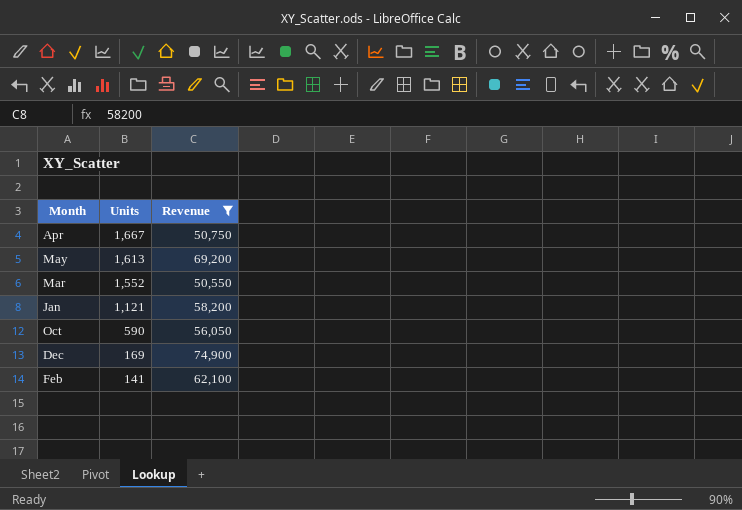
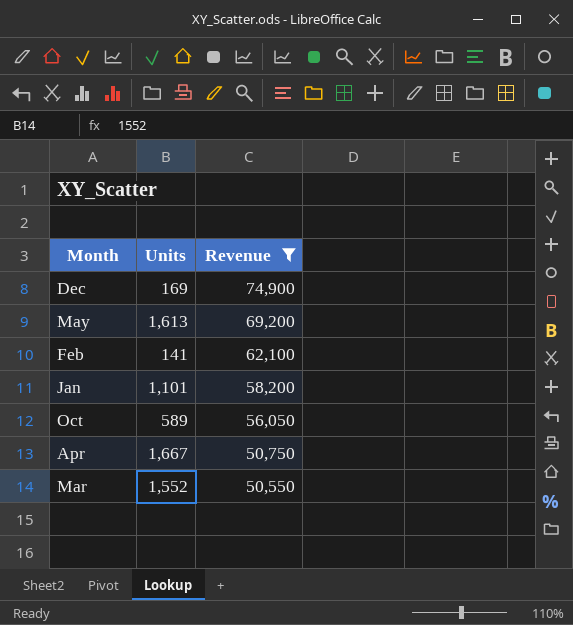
row order: Units descending -> Revenue descending
Jan | Units: 1,121 -> 1,101
Oct | Units: 590 -> 589

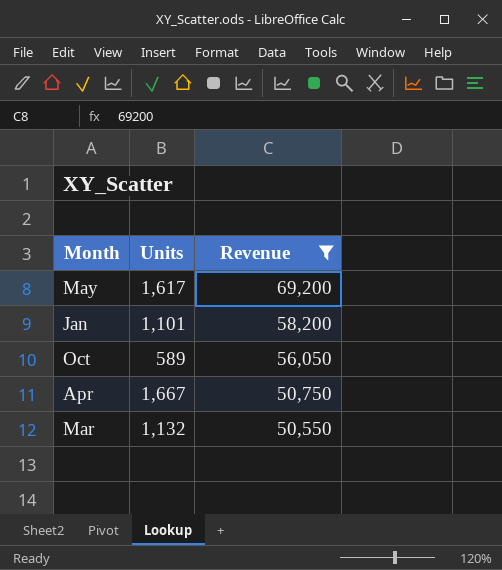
row Dec: 169 | 74,900 -> none
row Feb: 141 | 62,100 -> none
May | Units: 1,613 -> 1,617
Mar | Units: 1,552 -> 1,132

